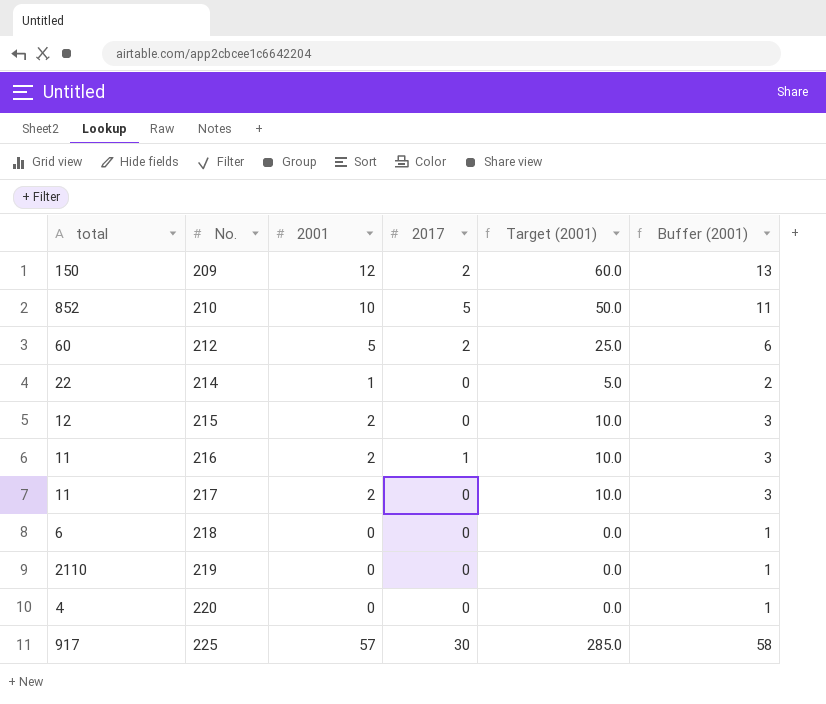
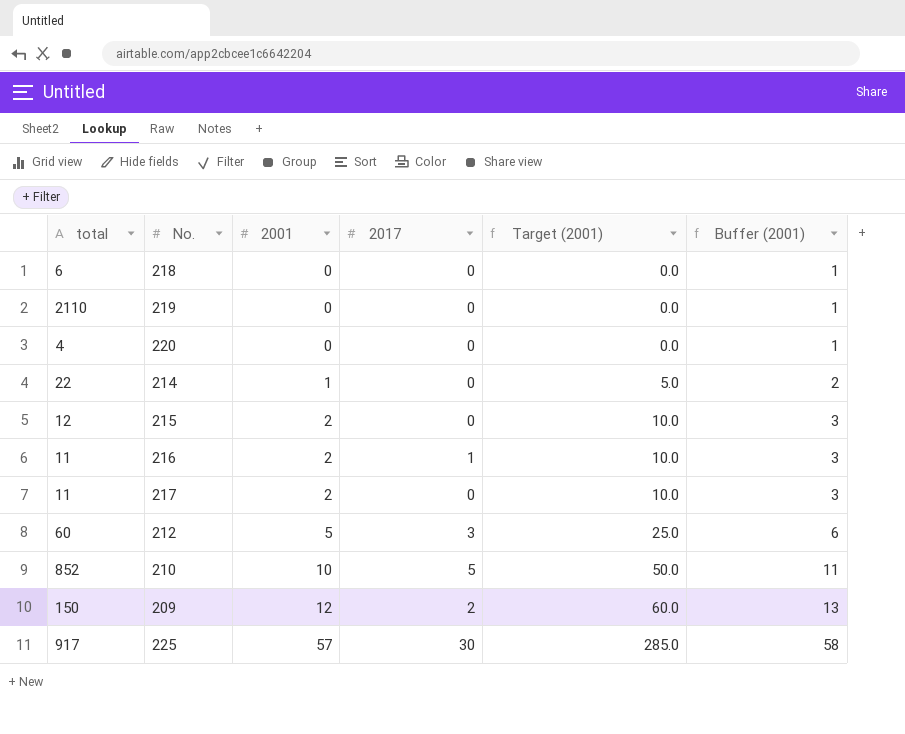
row order: No. ascending -> 2001 ascending
212 | 2017: 2 -> 3

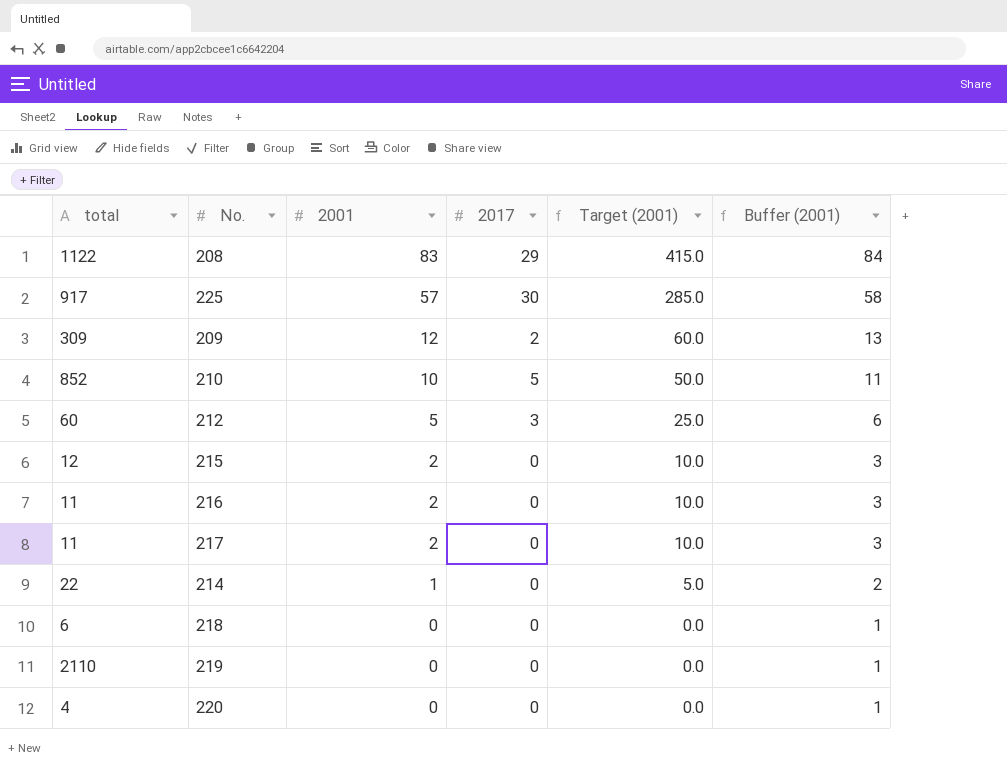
row order: 2001 ascending -> 2001 descending
row 208: none -> 1122 | 83 | 29 | 415.0 | 84
209 | total: 150 -> 309
216 | 2017: 1 -> 0

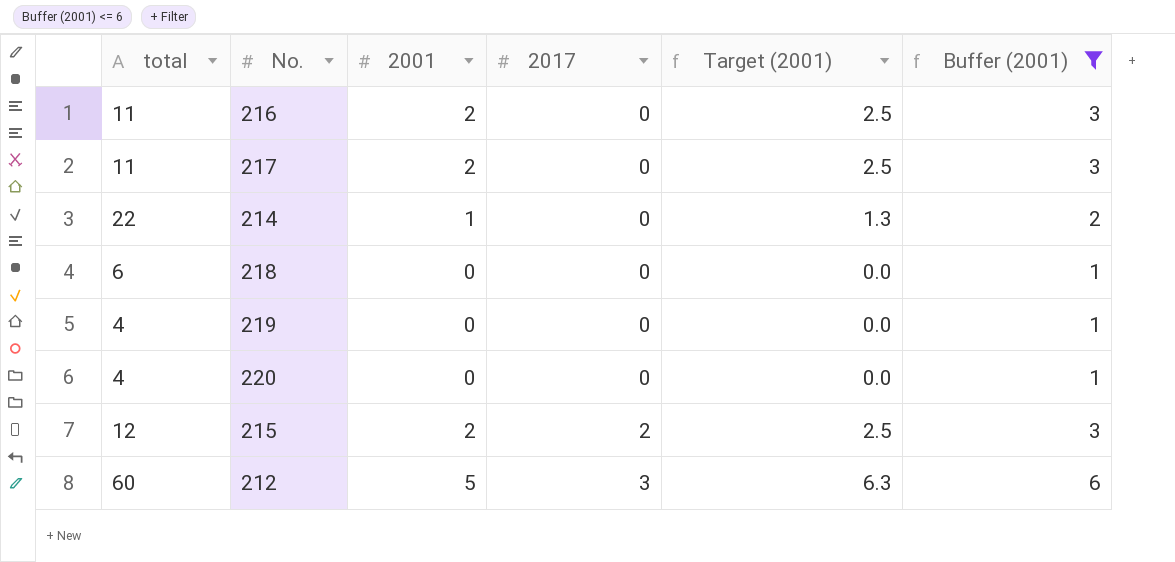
filter: none -> Buffer (2001) <= 6
row order: 2001 descending -> 2017 ascending
column Target (2001) | formula: [2001] * 5 -> [2001] * 1.25
219 | total: 2110 -> 4
215 | 2017: 0 -> 2

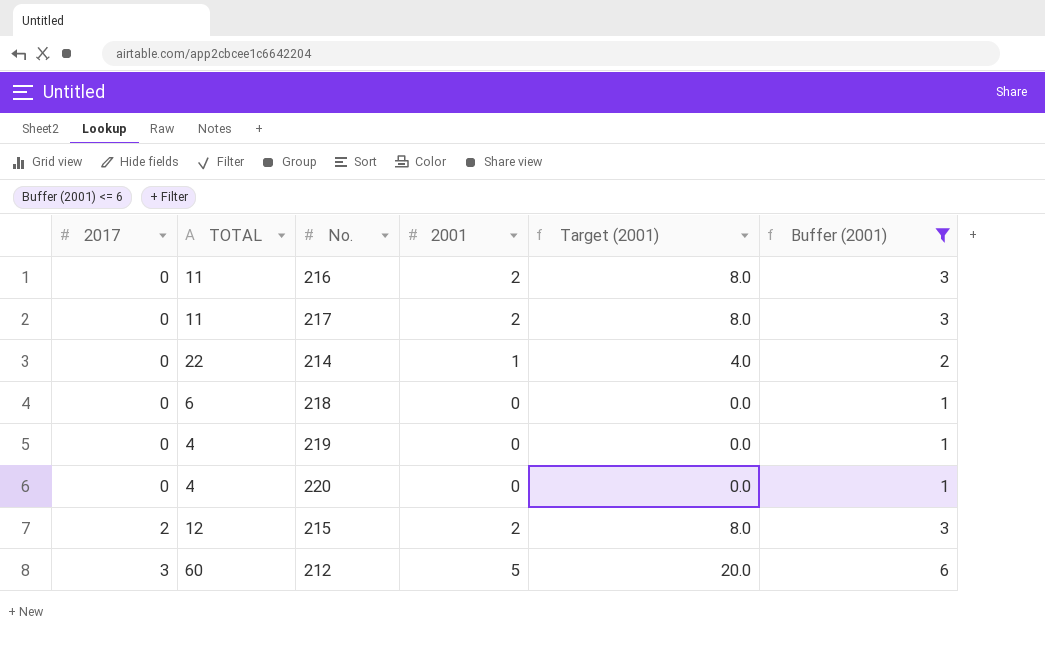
column 2017 | position: 4 -> 1
column name: total -> TOTAL
column Target (2001) | formula: [2001] * 1.25 -> [2001] * 4

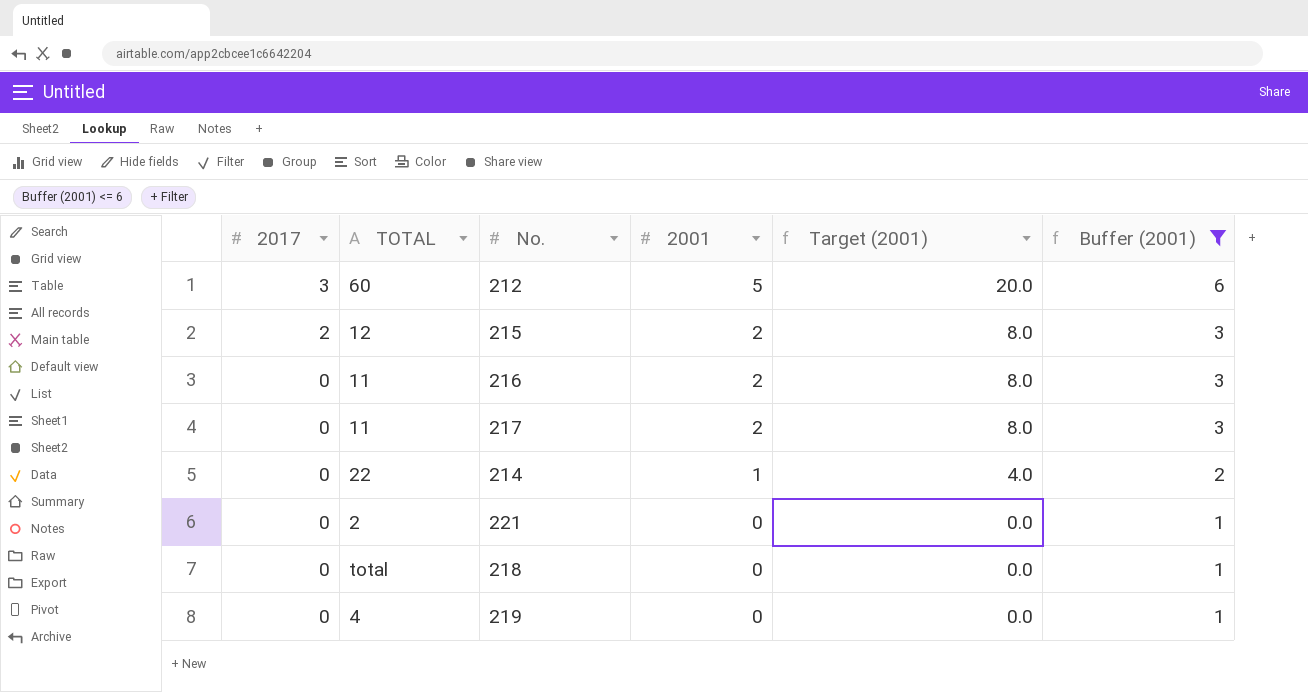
row order: 2017 ascending -> 2017 descending
row 220: 0 | 4 | 0 | 0.0 | 1 -> none
row 221: none -> 0 | 2 | 0 | 0.0 | 1
218 | TOTAL: 6 -> total

